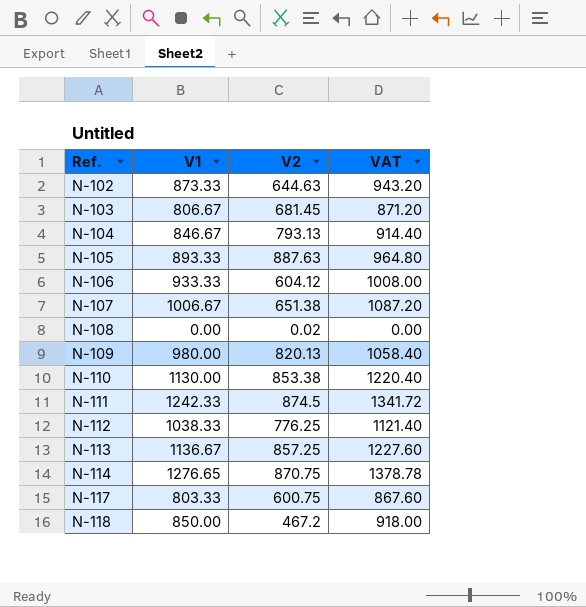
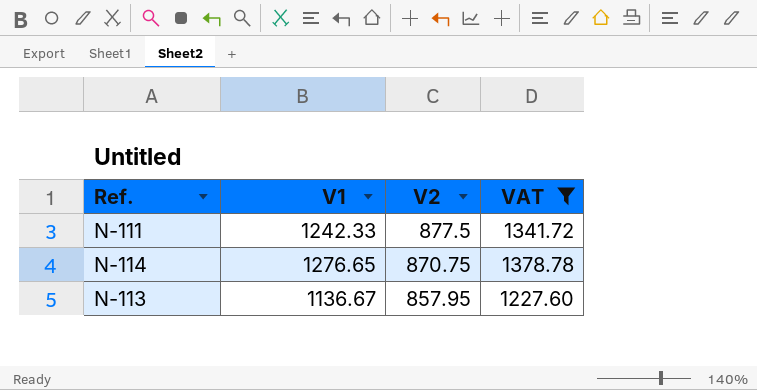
filter: none -> VAT >= 1227.60
row order: Ref. ascending -> V2 descending
N-111 | V2: 874.5 -> 877.5
N-113 | V2: 857.25 -> 857.95

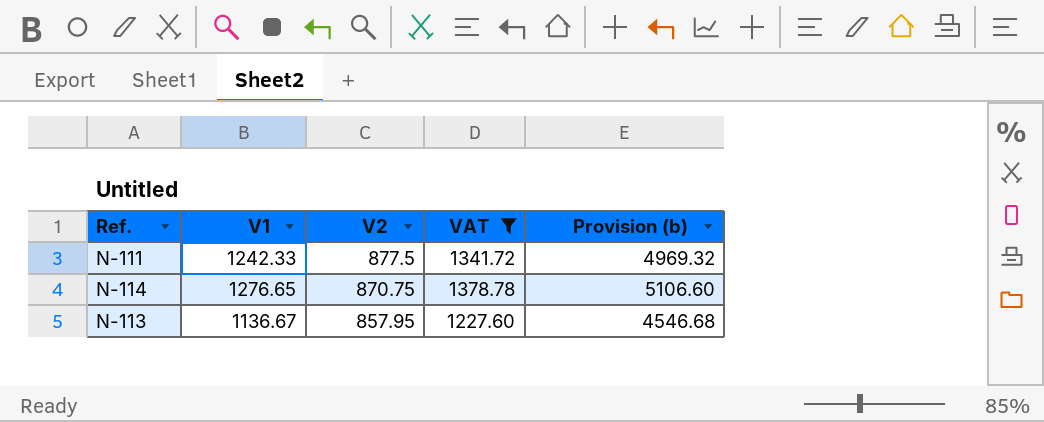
column Provision (b) | formula: none -> [V1] * 4

